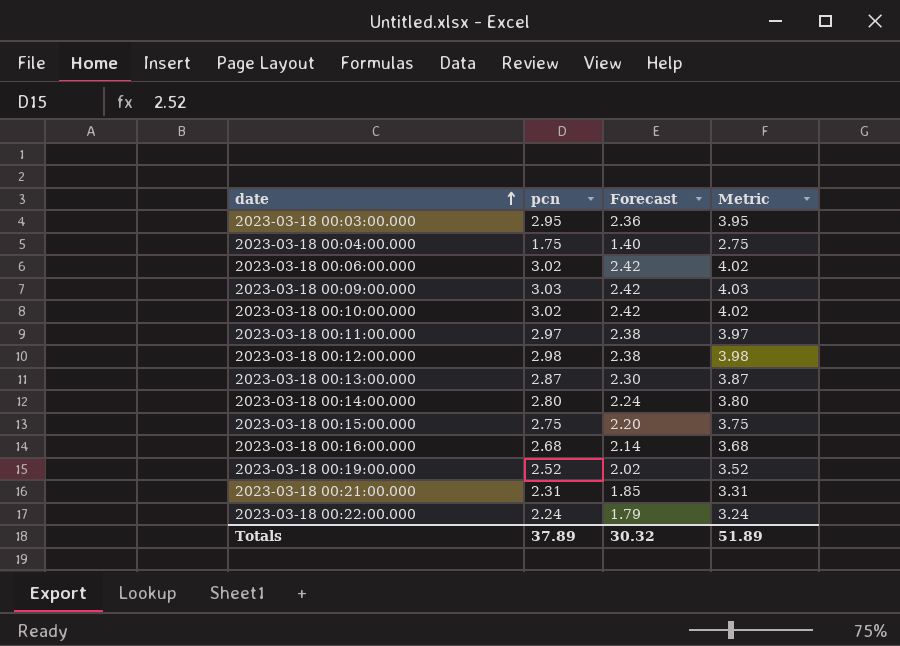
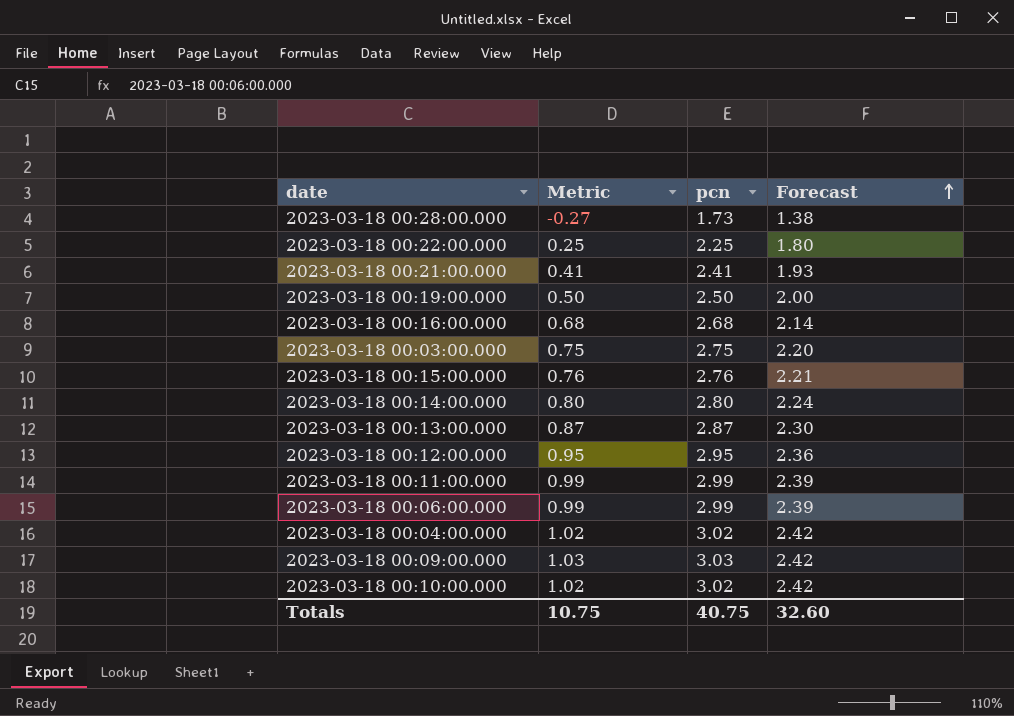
row order: date ascending -> Forecast ascending
column Metric | formula: [pcn] + 1 -> [pcn] - 2
column Metric | position: 4 -> 2
row 2023-03-18 00:28:00.000: none -> -0.27 | 1.73 | 1.38
2023-03-18 00:22:00.000 | pcn: 2.24 -> 2.25
2023-03-18 00:22:00.000 | Forecast: 1.79 -> 1.80
2023-03-18 00:21:00.000 | pcn: 2.31 -> 2.41
2023-03-18 00:21:00.000 | Forecast: 1.85 -> 1.93
2023-03-18 00:19:00.000 | pcn: 2.52 -> 2.50
2023-03-18 00:19:00.000 | Forecast: 2.02 -> 2.00
2023-03-18 00:03:00.000 | pcn: 2.95 -> 2.75
2023-03-18 00:03:00.000 | Forecast: 2.36 -> 2.20
2023-03-18 00:15:00.000 | pcn: 2.75 -> 2.76
2023-03-18 00:15:00.000 | Forecast: 2.20 -> 2.21
2023-03-18 00:12:00.000 | pcn: 2.98 -> 2.95
2023-03-18 00:12:00.000 | Forecast: 2.38 -> 2.36
2023-03-18 00:11:00.000 | pcn: 2.97 -> 2.99
2023-03-18 00:11:00.000 | Forecast: 2.38 -> 2.39
2023-03-18 00:06:00.000 | pcn: 3.02 -> 2.99
2023-03-18 00:06:00.000 | Forecast: 2.42 -> 2.39
2023-03-18 00:04:00.000 | pcn: 1.75 -> 3.02
2023-03-18 00:04:00.000 | Forecast: 1.40 -> 2.42
Totals | Metric: 51.89 -> 10.75
Totals | pcn: 37.89 -> 40.75
Totals | Forecast: 30.32 -> 32.60

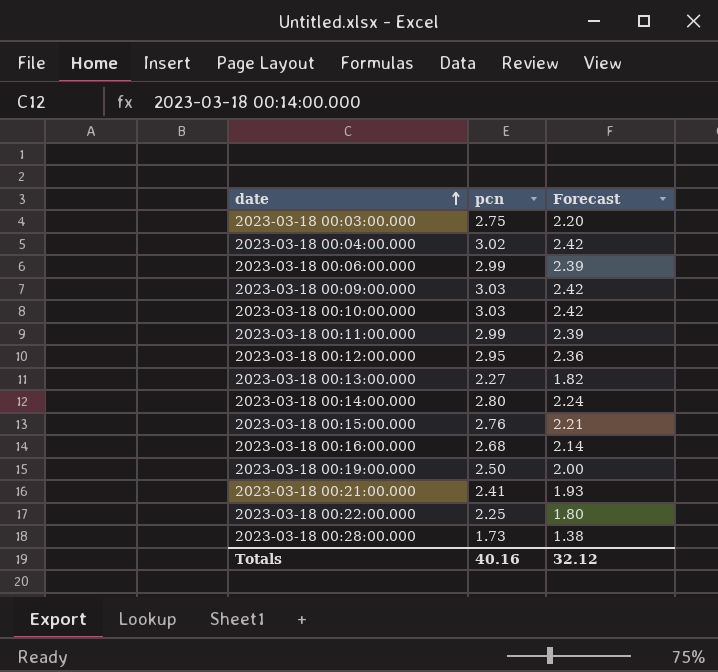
row order: Forecast ascending -> date ascending
column Metric | formula: [pcn] - 2 -> none
2023-03-18 00:10:00.000 | pcn: 3.02 -> 3.03
2023-03-18 00:13:00.000 | pcn: 2.87 -> 2.27
2023-03-18 00:13:00.000 | Forecast: 2.30 -> 1.82
Totals | pcn: 40.75 -> 40.16
Totals | Forecast: 32.60 -> 32.12

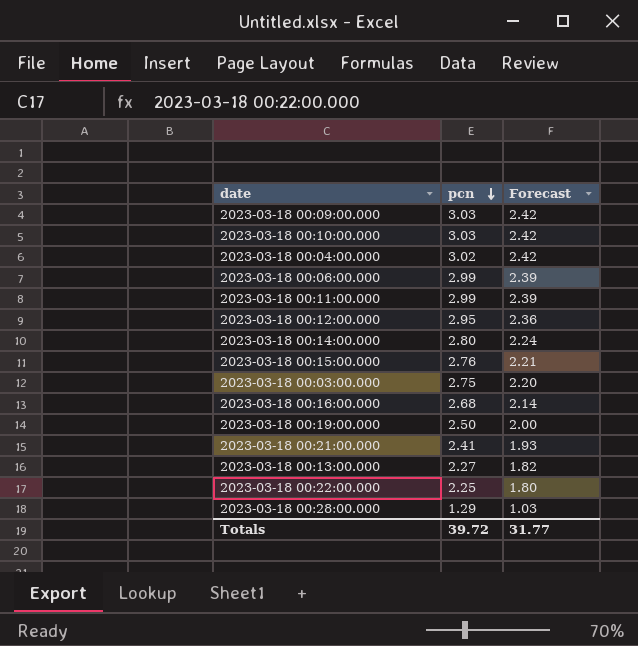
row order: date ascending -> pcn descending
2023-03-18 00:28:00.000 | pcn: 1.73 -> 1.29
2023-03-18 00:28:00.000 | Forecast: 1.38 -> 1.03
Totals | pcn: 40.16 -> 39.72
Totals | Forecast: 32.12 -> 31.77

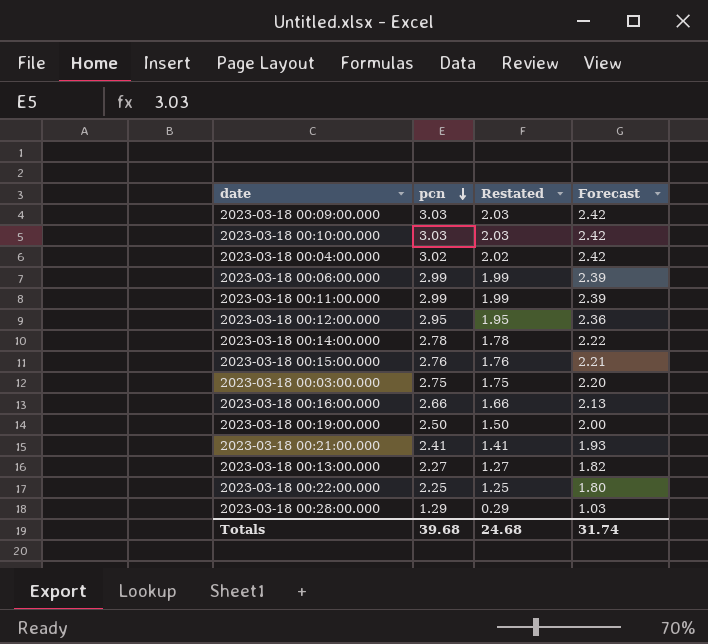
column Restated | formula: none -> [pcn] - 1
2023-03-18 00:14:00.000 | pcn: 2.80 -> 2.78
2023-03-18 00:14:00.000 | Forecast: 2.24 -> 2.22
2023-03-18 00:16:00.000 | pcn: 2.68 -> 2.66
2023-03-18 00:16:00.000 | Forecast: 2.14 -> 2.13
Totals | pcn: 39.72 -> 39.68
Totals | Forecast: 31.77 -> 31.74

